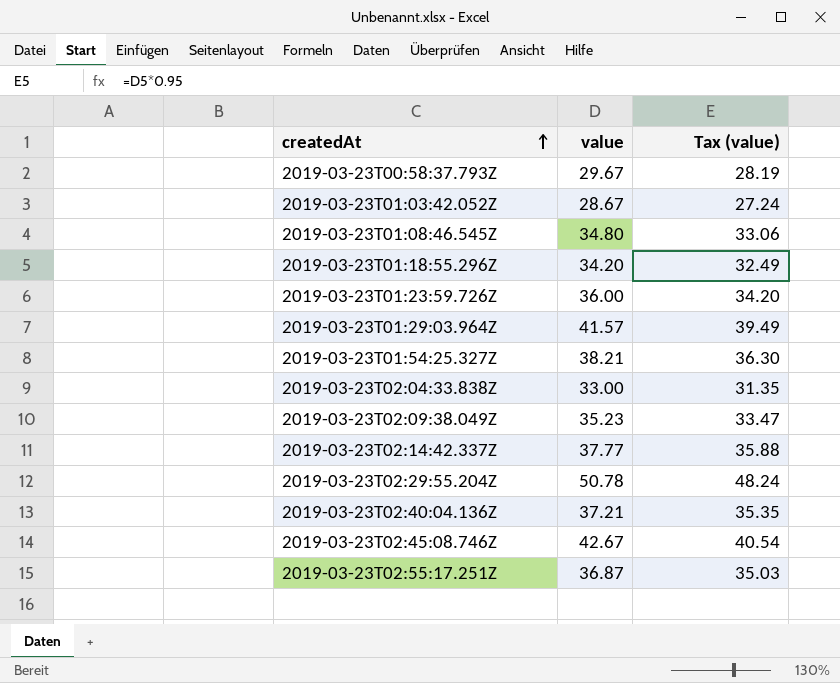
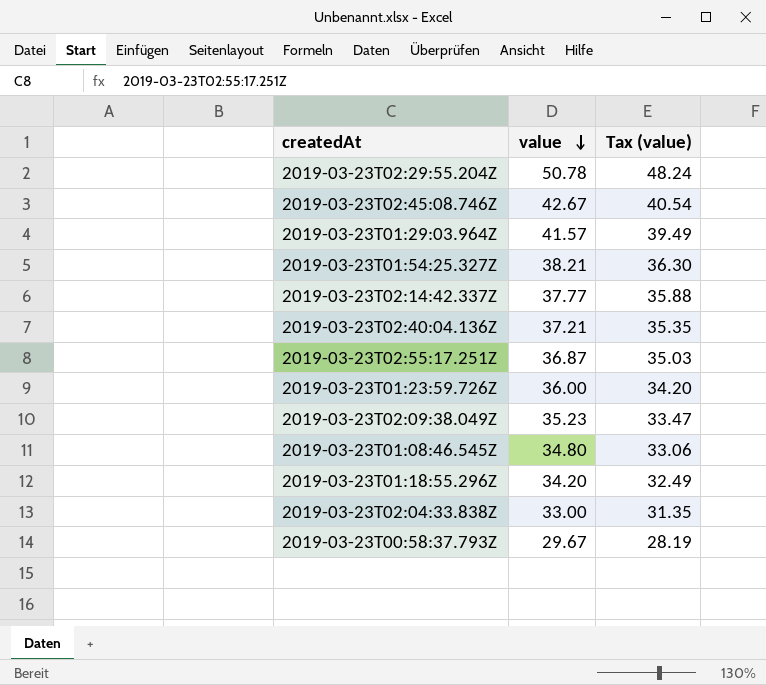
row order: createdAt ascending -> value descending
row 2019-03-23T01:03:42.052Z: 28.67 | 27.24 -> none

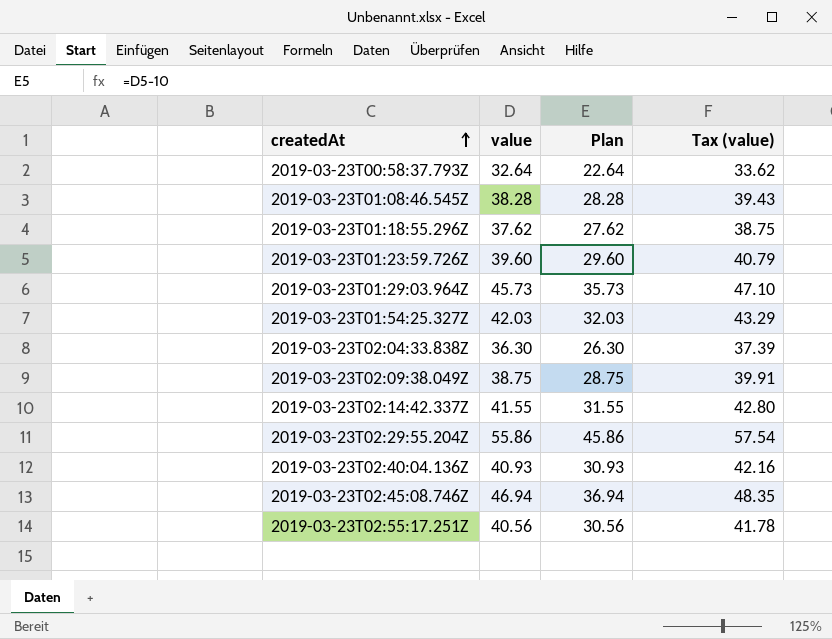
row order: value descending -> createdAt ascending
column Plan | formula: none -> [value] - 10
column Tax (value) | formula: [value] * 0.95 -> [value] * 1.03
2019-03-23T00:58:37.793Z | value: 29.67 -> 32.64
2019-03-23T01:08:46.545Z | value: 34.80 -> 38.28
2019-03-23T01:18:55.296Z | value: 34.20 -> 37.62
2019-03-23T01:23:59.726Z | value: 36.00 -> 39.60
2019-03-23T01:29:03.964Z | value: 41.57 -> 45.73
2019-03-23T01:54:25.327Z | value: 38.21 -> 42.03
2019-03-23T02:04:33.838Z | value: 33.00 -> 36.30
2019-03-23T02:09:38.049Z | value: 35.23 -> 38.75
2019-03-23T02:14:42.337Z | value: 37.77 -> 41.55
2019-03-23T02:29:55.204Z | value: 50.78 -> 55.86
2019-03-23T02:40:04.136Z | value: 37.21 -> 40.93
2019-03-23T02:45:08.746Z | value: 42.67 -> 46.94
2019-03-23T02:55:17.251Z | value: 36.87 -> 40.56

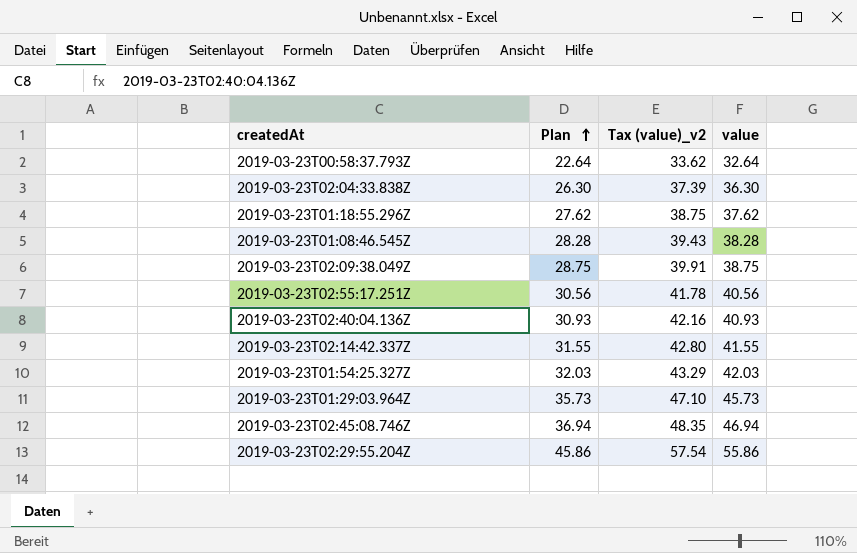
row order: createdAt ascending -> Plan ascending
column name: Tax (value) -> Tax (value)_v2
column value | position: 2 -> 4
row 2019-03-23T01:23:59.726Z: 39.60 | 29.60 | 40.79 -> none

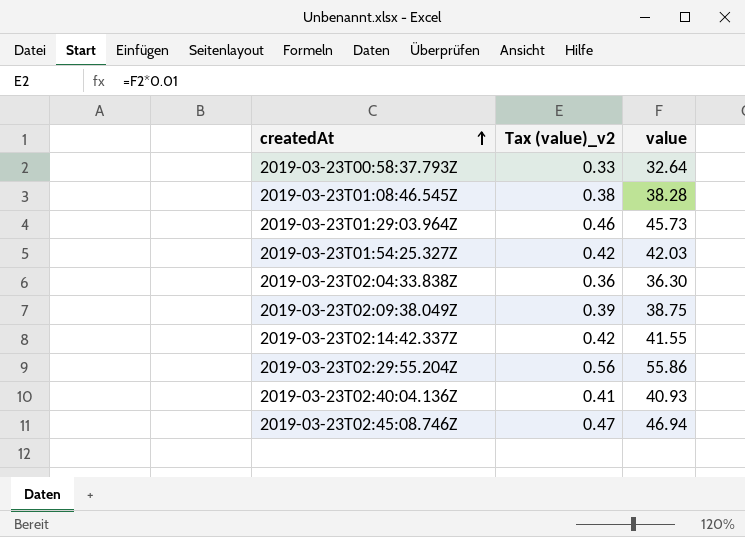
row order: Plan ascending -> createdAt ascending
column Plan | formula: [value] - 10 -> none
column Tax (value)_v2 | formula: [value] * 1.03 -> [value] * 0.01
row 2019-03-23T01:18:55.296Z: 27.62 | 38.75 | 37.62 -> none
row 2019-03-23T02:55:17.251Z: 30.56 | 41.78 | 40.56 -> none

